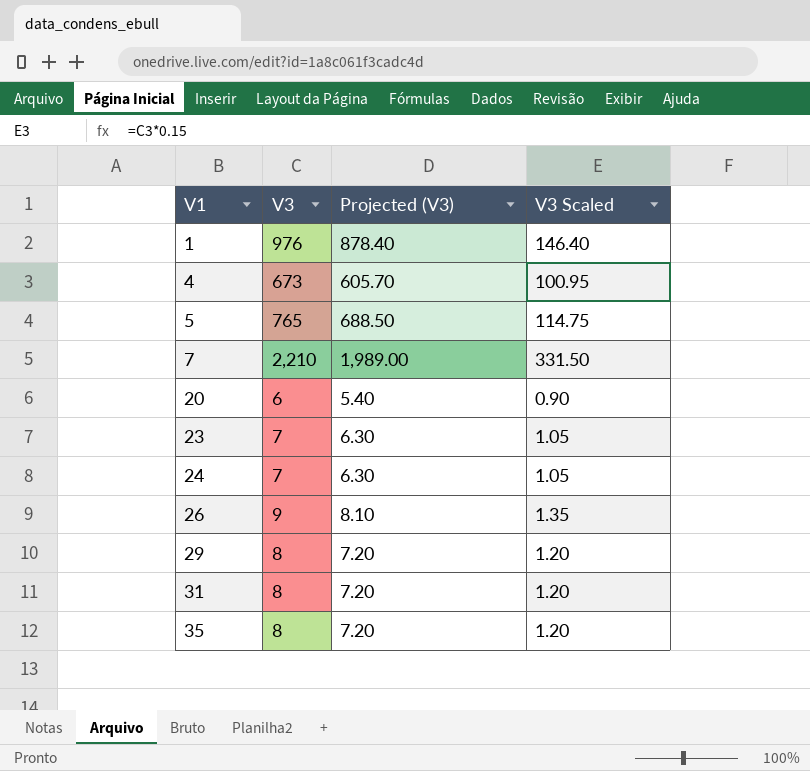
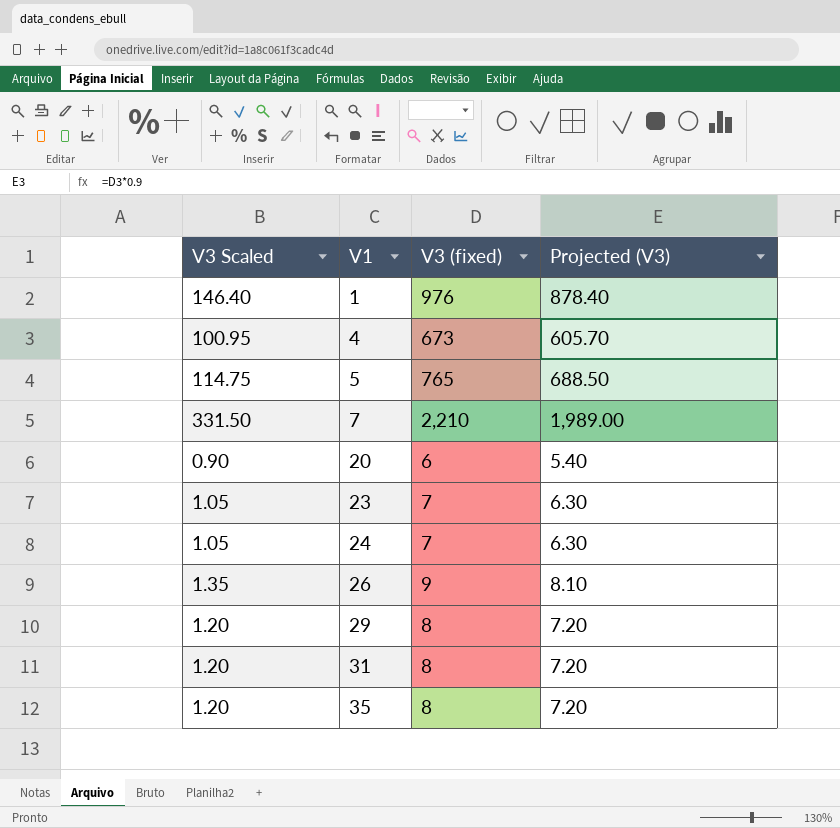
column V3 Scaled | position: 4 -> 1
column name: V3 -> V3 (fixed)

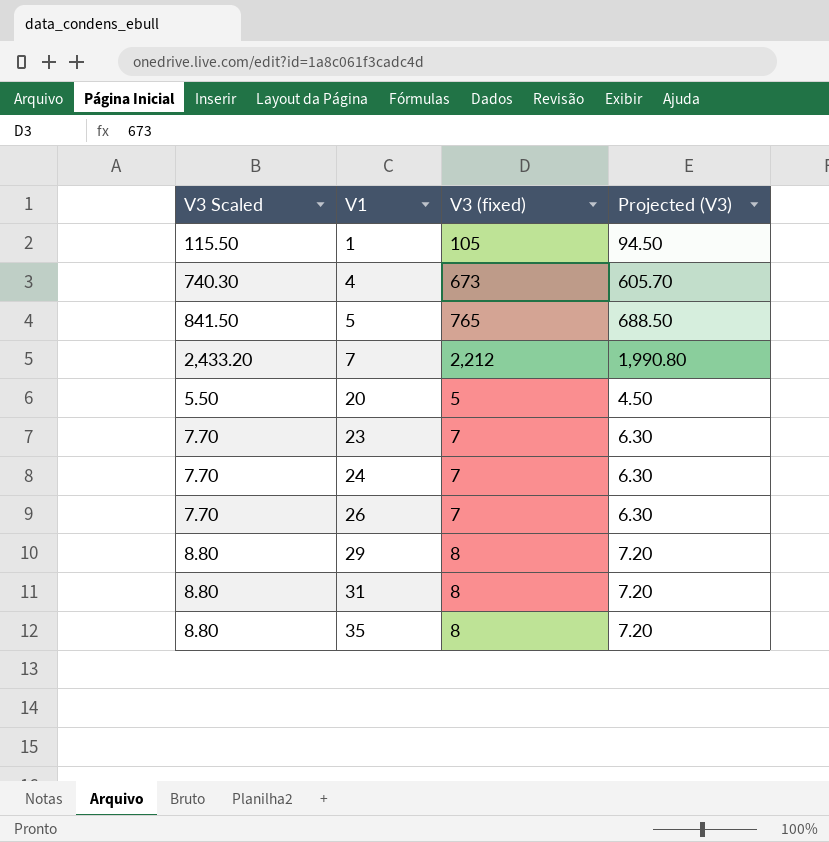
column V3 Scaled | formula: [V3 (fixed)] * 0.15 -> [V3 (fixed)] * 1.1
1 | V3 (fixed): 976 -> 105
1 | Projected (V3): 878.40 -> 94.50
7 | V3 (fixed): 2,210 -> 2,212
7 | Projected (V3): 1,989.00 -> 1,990.80
20 | V3 (fixed): 6 -> 5
20 | Projected (V3): 5.40 -> 4.50
26 | V3 (fixed): 9 -> 7
26 | Projected (V3): 8.10 -> 6.30

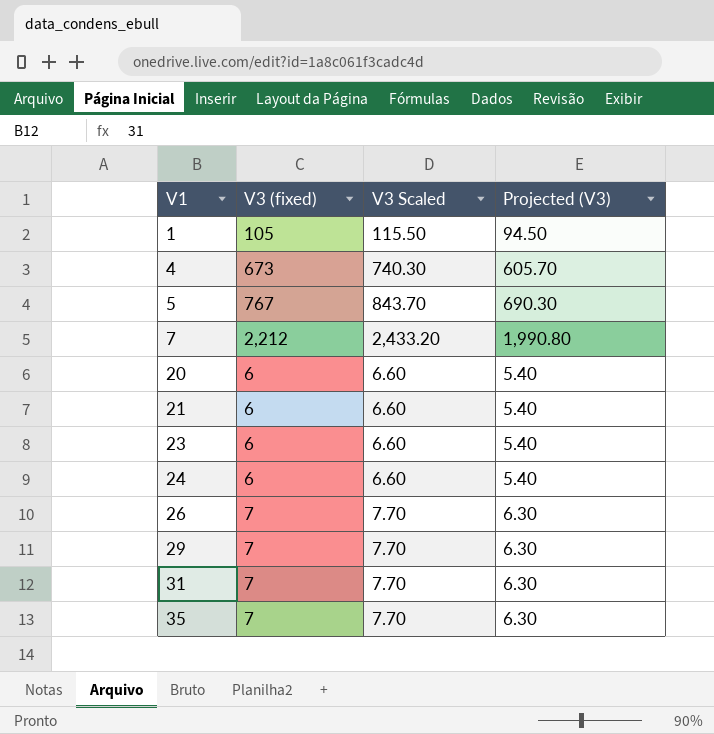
column V3 Scaled | position: 1 -> 3
5 | V3 (fixed): 765 -> 767
5 | V3 Scaled: 841.50 -> 843.70
5 | Projected (V3): 688.50 -> 690.30
20 | V3 (fixed): 5 -> 6
20 | V3 Scaled: 5.50 -> 6.60
20 | Projected (V3): 4.50 -> 5.40
row 21: none -> 6 | 6.60 | 5.40
23 | V3 (fixed): 7 -> 6
23 | V3 Scaled: 7.70 -> 6.60
23 | Projected (V3): 6.30 -> 5.40
24 | V3 (fixed): 7 -> 6
24 | V3 Scaled: 7.70 -> 6.60
24 | Projected (V3): 6.30 -> 5.40
29 | V3 (fixed): 8 -> 7
29 | V3 Scaled: 8.80 -> 7.70
29 | Projected (V3): 7.20 -> 6.30
31 | V3 (fixed): 8 -> 7
31 | V3 Scaled: 8.80 -> 7.70
31 | Projected (V3): 7.20 -> 6.30
35 | V3 (fixed): 8 -> 7
35 | V3 Scaled: 8.80 -> 7.70
35 | Projected (V3): 7.20 -> 6.30

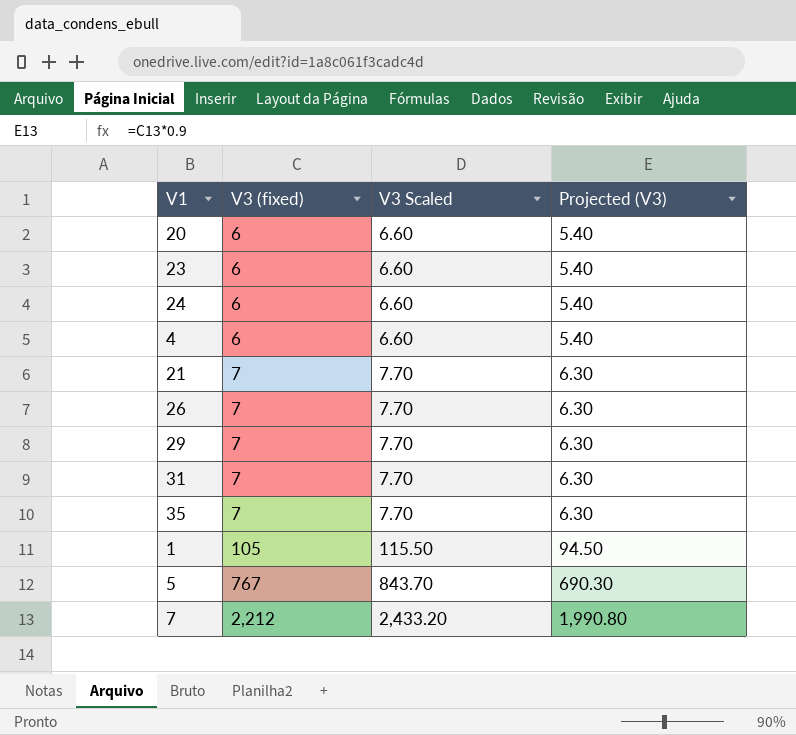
row order: V1 ascending -> V3 (fixed) ascending
4 | V3 (fixed): 673 -> 6
4 | V3 Scaled: 740.30 -> 6.60
4 | Projected (V3): 605.70 -> 5.40
21 | V3 (fixed): 6 -> 7
21 | V3 Scaled: 6.60 -> 7.70
21 | Projected (V3): 5.40 -> 6.30

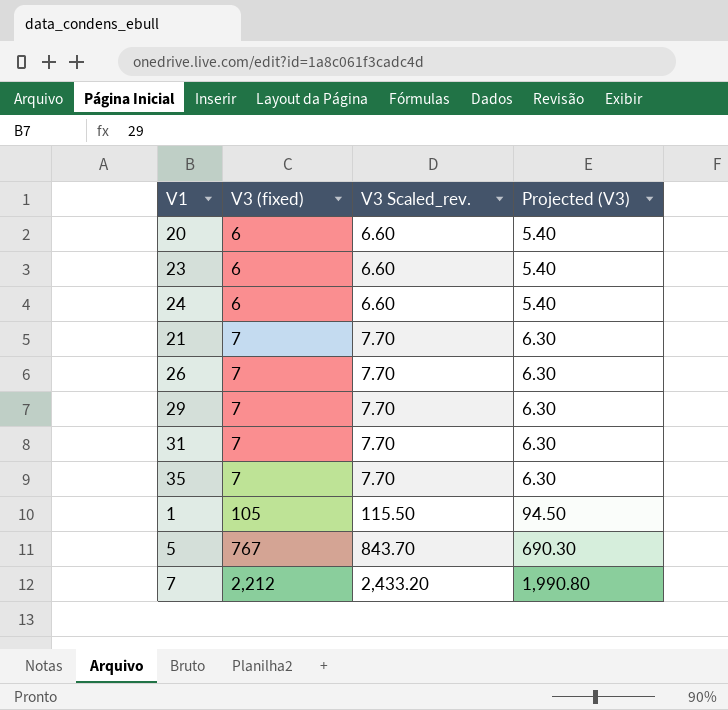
column name: V3 Scaled -> V3 Scaled_rev.
row 4: 6 | 6.60 | 5.40 -> none

